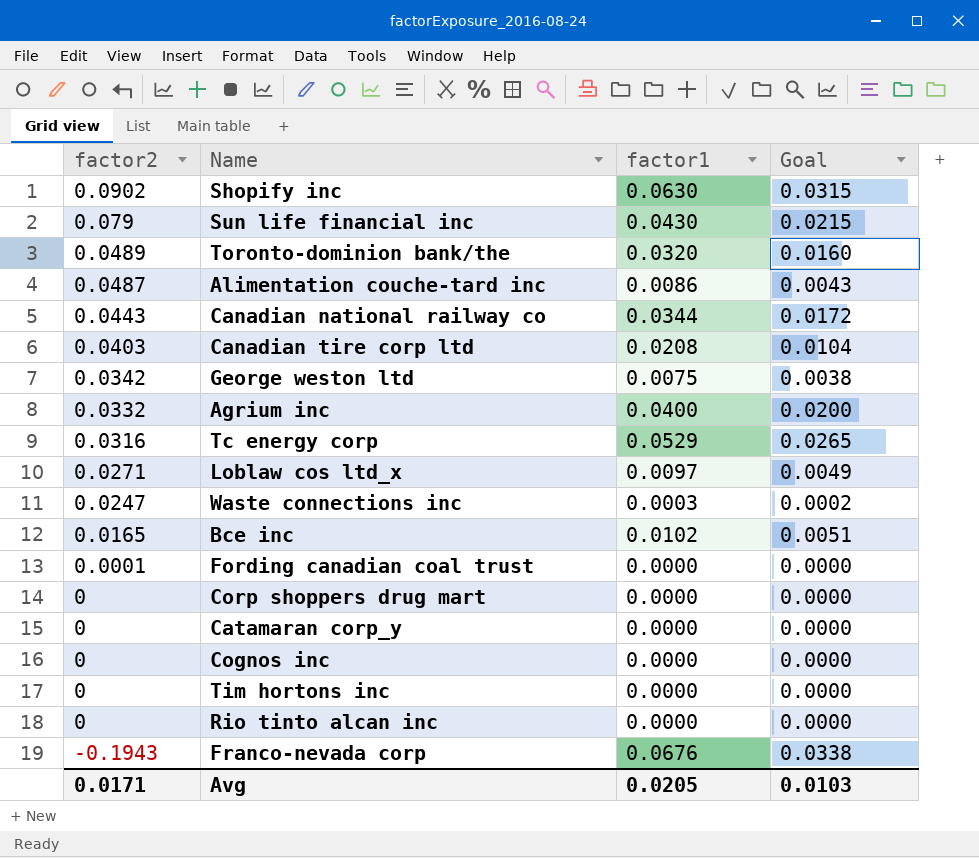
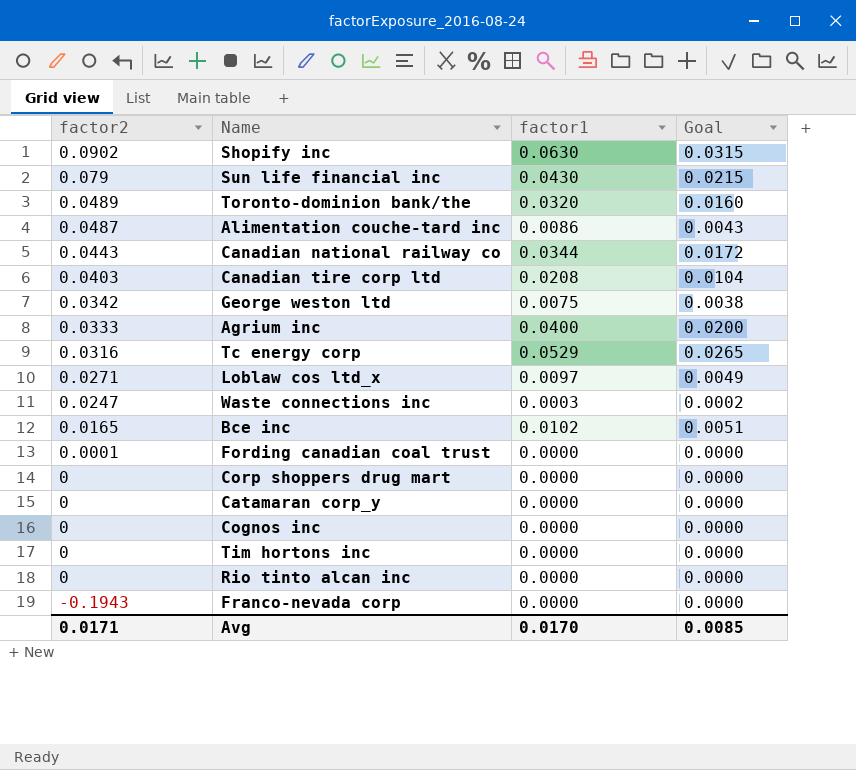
Agrium inc | factor2: 0.0332 -> 0.0333
Franco-nevada corp | factor1: 0.0676 -> 0.0000
Franco-nevada corp | Goal: 0.0338 -> 0.0000
Avg | factor1: 0.0205 -> 0.0170
Avg | Goal: 0.0103 -> 0.0085

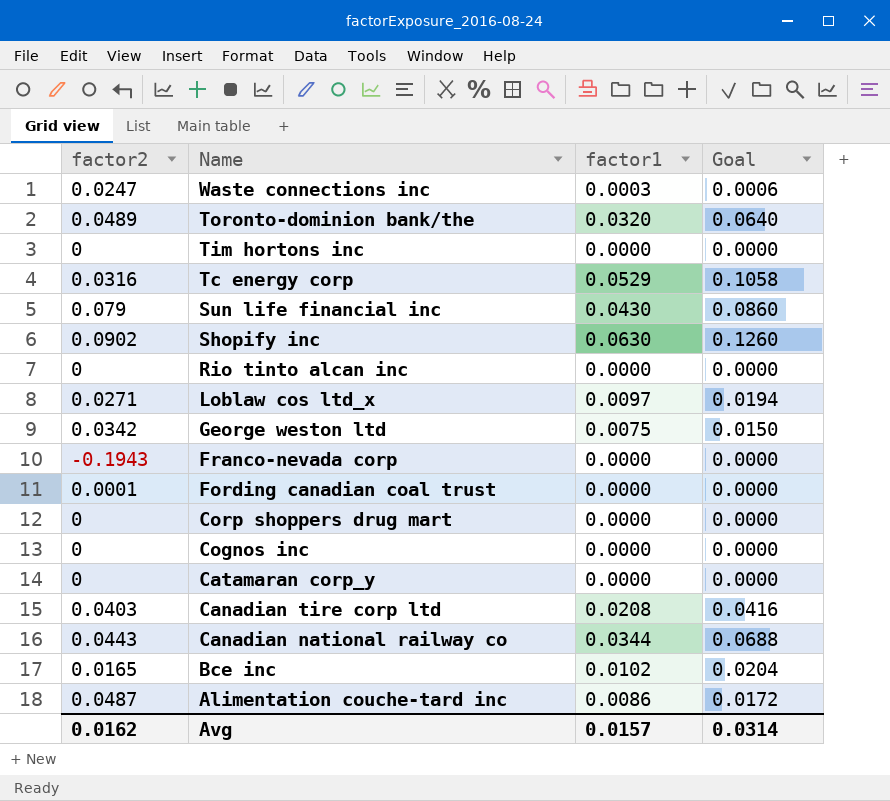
row order: factor2 descending -> Name descending
column Goal | formula: [factor1] * 0.5 -> [factor1] * 2
row Agrium inc: 0.0333 | 0.0400 | 0.0200 -> none
Avg | factor2: 0.0171 -> 0.0162
Avg | factor1: 0.0170 -> 0.0157
Avg | Goal: 0.0085 -> 0.0314

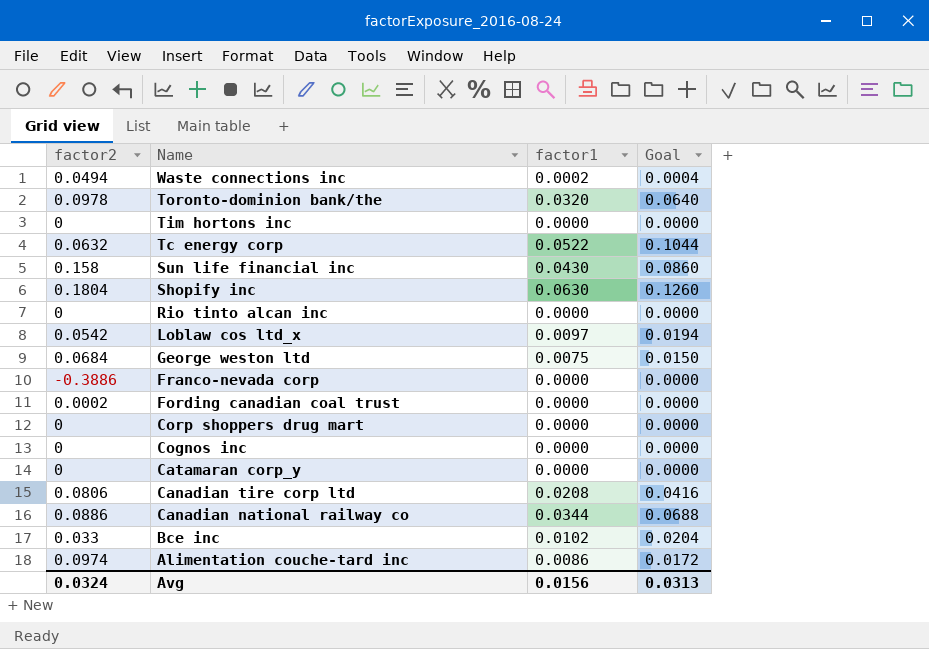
Waste connections inc | factor2: 0.0247 -> 0.0494
Waste connections inc | factor1: 0.0003 -> 0.0002
Waste connections inc | Goal: 0.0006 -> 0.0004
Toronto-dominion bank/the | factor2: 0.0489 -> 0.0978
Tc energy corp | factor2: 0.0316 -> 0.0632
Tc energy corp | factor1: 0.0529 -> 0.0522
Tc energy corp | Goal: 0.1058 -> 0.1044
Sun life financial inc | factor2: 0.079 -> 0.158
Shopify inc | factor2: 0.0902 -> 0.1804
Loblaw cos ltd_x | factor2: 0.0271 -> 0.0542
George weston ltd | factor2: 0.0342 -> 0.0684
Franco-nevada corp | factor2: -0.1943 -> -0.3886
Fording canadian coal trust | factor2: 0.0001 -> 0.0002
Canadian tire corp ltd | factor2: 0.0403 -> 0.0806
Canadian national railway co | factor2: 0.0443 -> 0.0886
Bce inc | factor2: 0.0165 -> 0.033
Alimentation couche-tard inc | factor2: 0.0487 -> 0.0974
Avg | factor2: 0.0162 -> 0.0324
Avg | factor1: 0.0157 -> 0.0156
Avg | Goal: 0.0314 -> 0.0313

